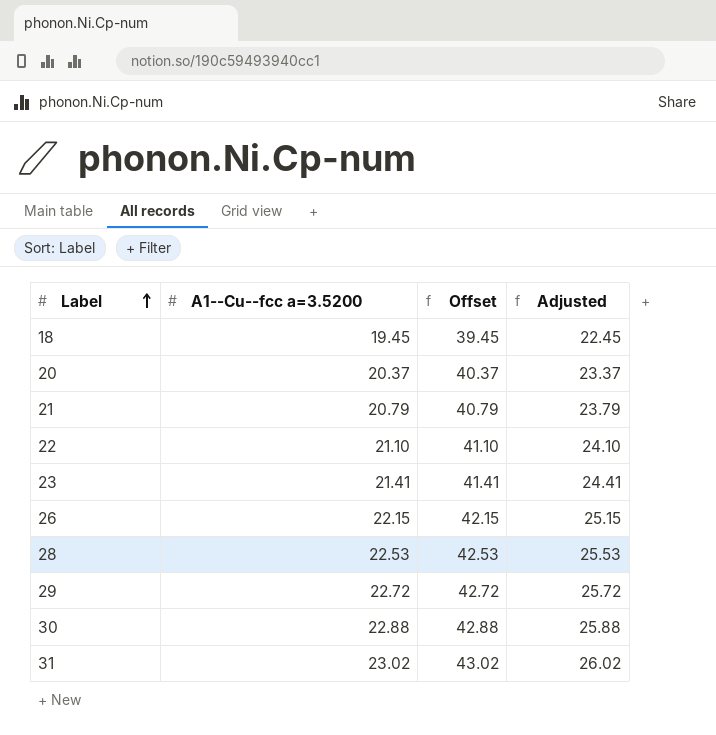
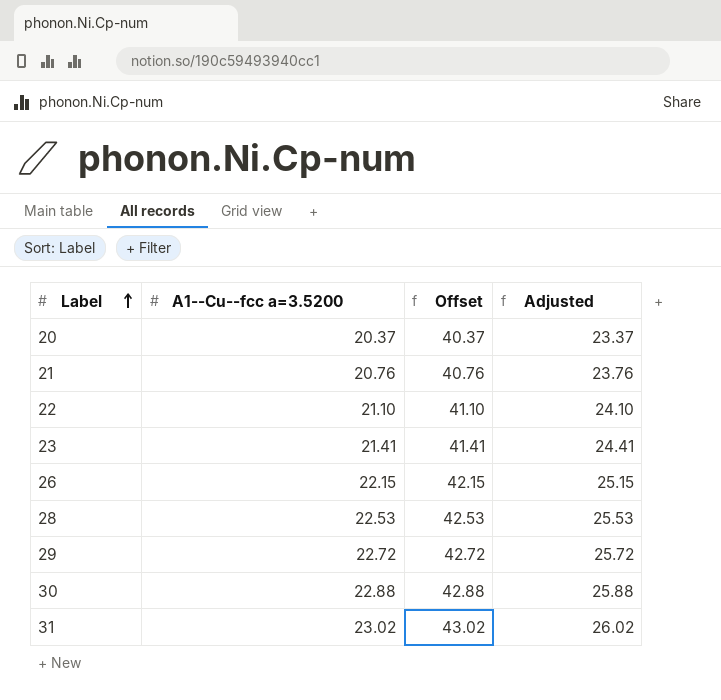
row 18: 19.45 | 39.45 | 22.45 -> none
21 | A1--Cu--fcc a=3.5200: 20.79 -> 20.76
21 | Offset: 40.79 -> 40.76
21 | Adjusted: 23.79 -> 23.76

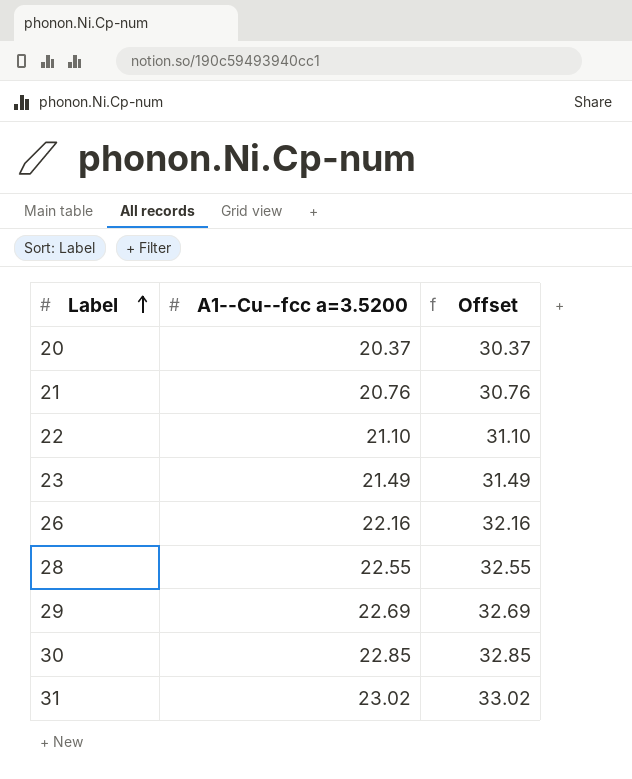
column Adjusted | formula: [A1--Cu--fcc a=3.5200] + 3 -> none
column Offset | formula: [A1--Cu--fcc a=3.5200] + 20 -> [A1--Cu--fcc a=3.5200] + 10
23 | A1--Cu--fcc a=3.5200: 21.41 -> 21.49
26 | A1--Cu--fcc a=3.5200: 22.15 -> 22.16
28 | A1--Cu--fcc a=3.5200: 22.53 -> 22.55
29 | A1--Cu--fcc a=3.5200: 22.72 -> 22.69
30 | A1--Cu--fcc a=3.5200: 22.88 -> 22.85

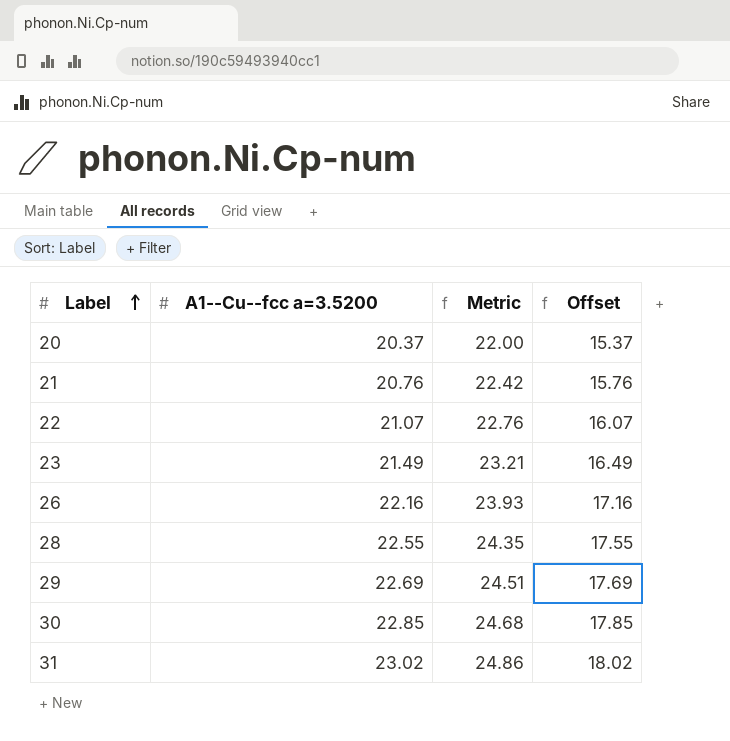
column Metric | formula: none -> [A1--Cu--fcc a=3.5200] * 1.08
column Offset | formula: [A1--Cu--fcc a=3.5200] + 10 -> [A1--Cu--fcc a=3.5200] - 5
22 | A1--Cu--fcc a=3.5200: 21.10 -> 21.07

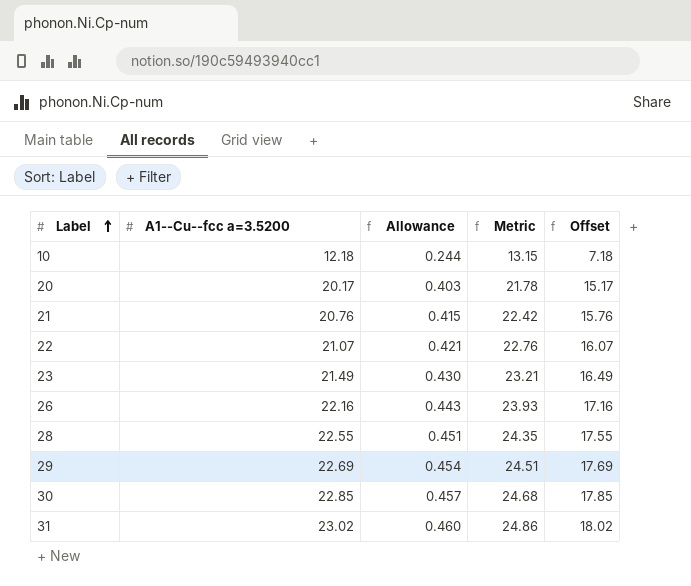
column Allowance | formula: none -> [A1--Cu--fcc a=3.5200] * 0.02
row 10: none -> 12.18 | 0.244 | 13.15 | 7.18
20 | A1--Cu--fcc a=3.5200: 20.37 -> 20.17
20 | Metric: 22.00 -> 21.78
20 | Offset: 15.37 -> 15.17

